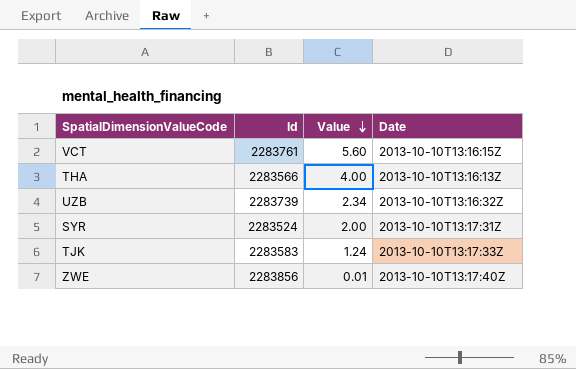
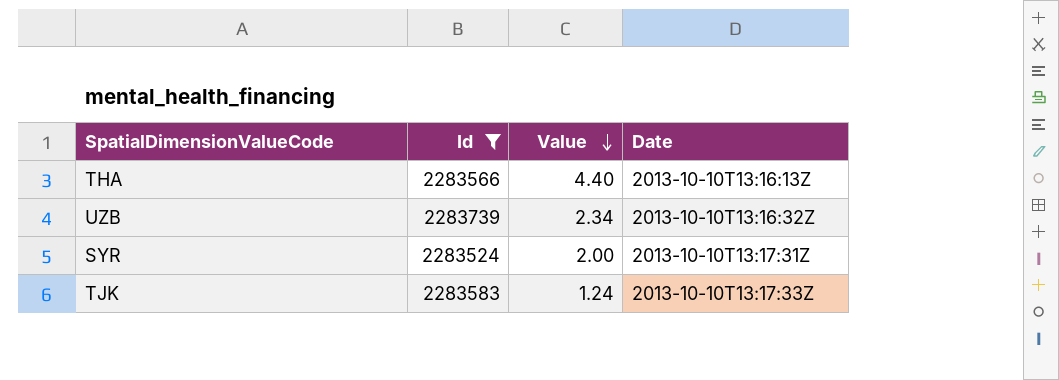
filter: none -> Id <= 2283739
THA | Value: 4.00 -> 4.40

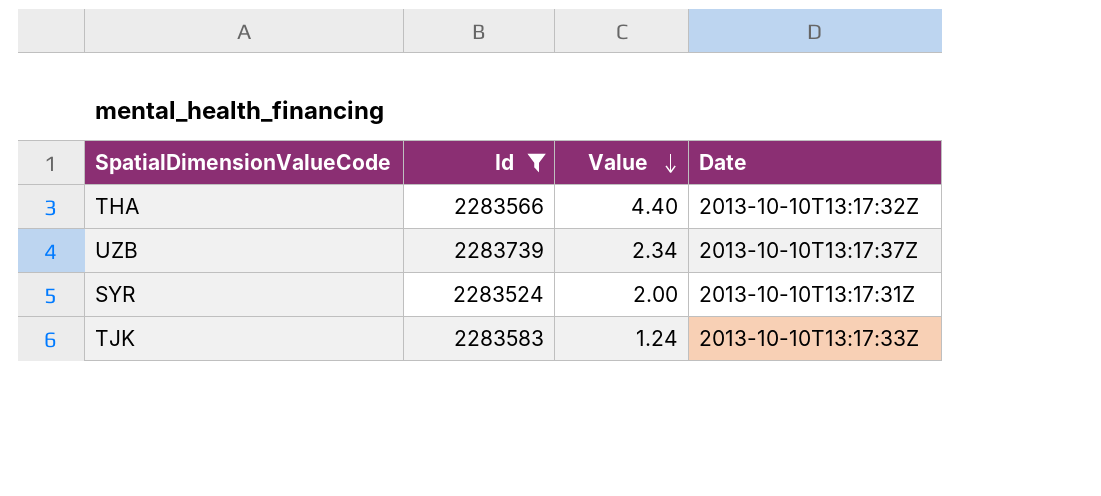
THA | Date: 2013-10-10T13:16:13Z -> 2013-10-10T13:17:32Z
UZB | Date: 2013-10-10T13:16:32Z -> 2013-10-10T13:17:37Z

